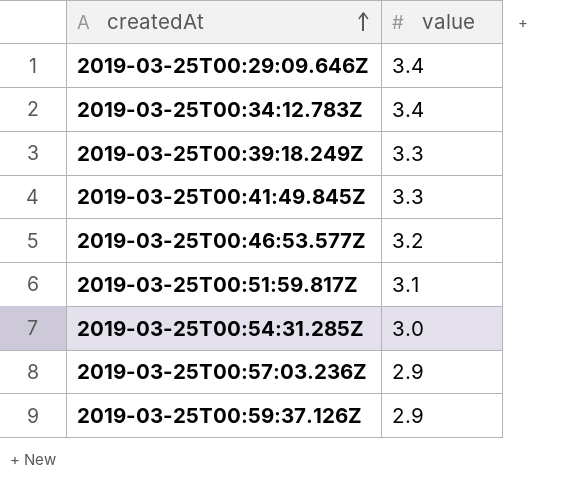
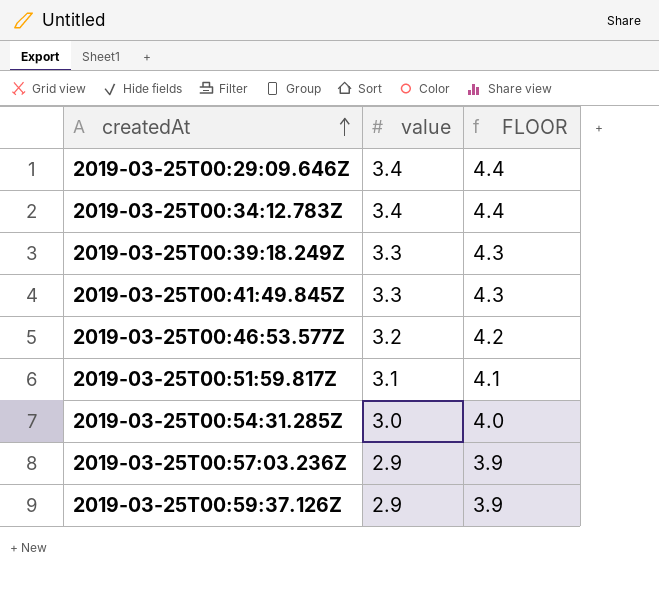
column FLOOR | formula: none -> [value] + 1

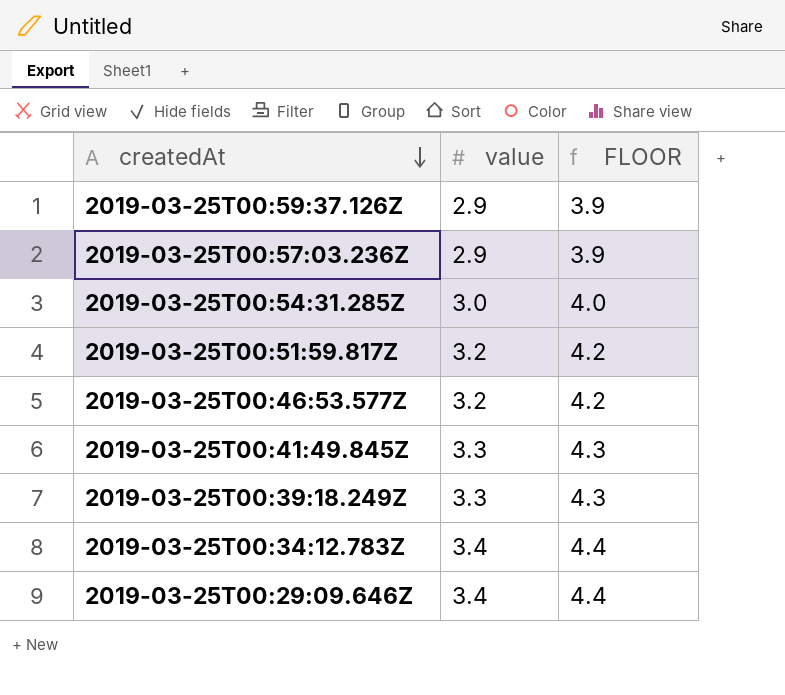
row order: createdAt ascending -> createdAt descending
2019-03-25T00:51:59.817Z | value: 3.1 -> 3.2
2019-03-25T00:51:59.817Z | FLOOR: 4.1 -> 4.2

